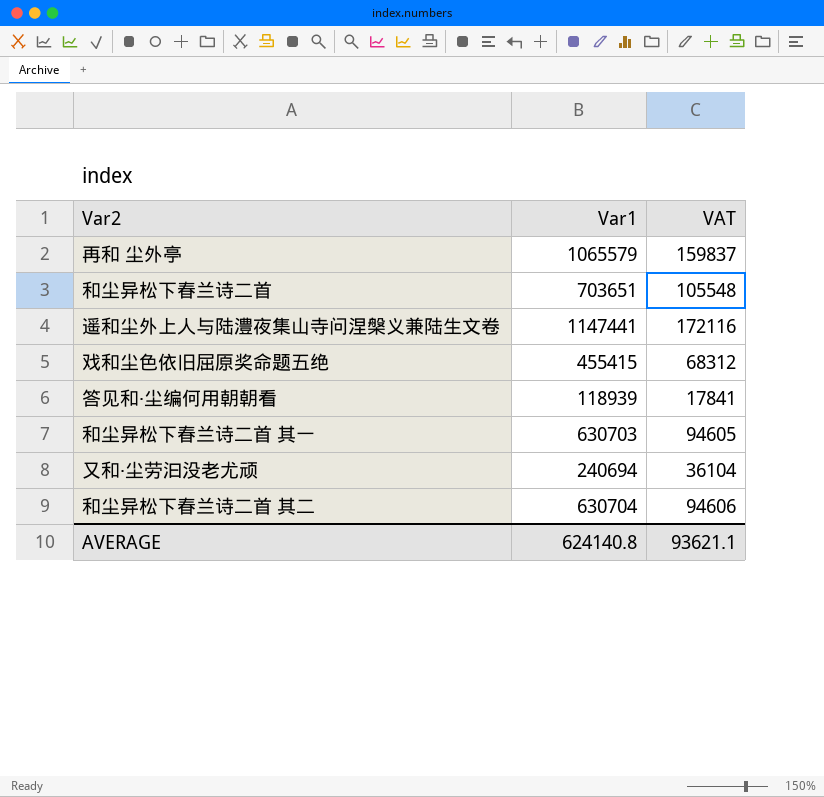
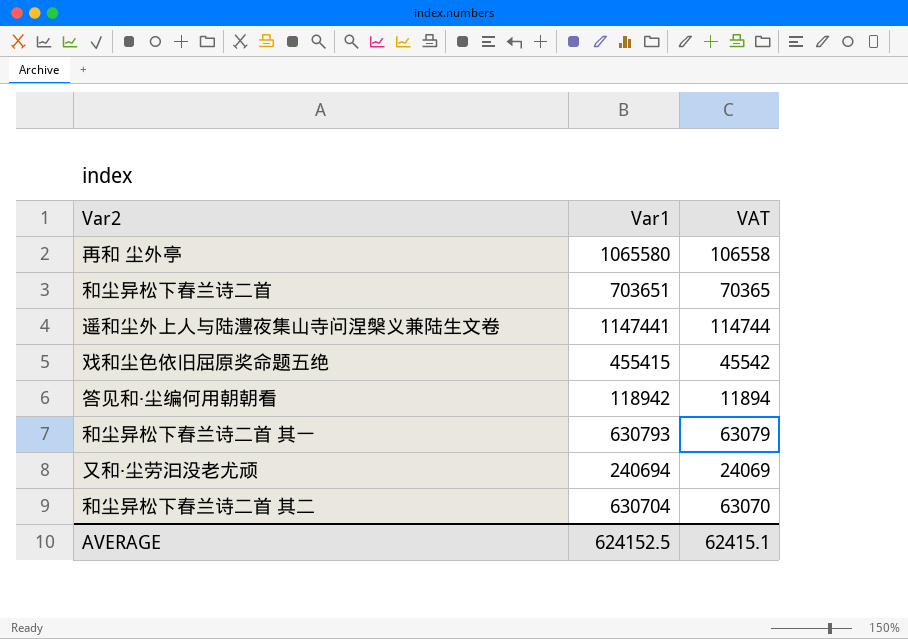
column VAT | formula: [Var1] * 0.15 -> [Var1] * 0.1
再和 尘外亭 | Var1: 1065579 -> 1065580
答见和·尘编何用朝朝看 | Var1: 118939 -> 118942
和尘异松下春兰诗二首 其一 | Var1: 630703 -> 630793
AVERAGE | Var1: 624140.8 -> 624152.5
AVERAGE | VAT: 93621.1 -> 62415.1

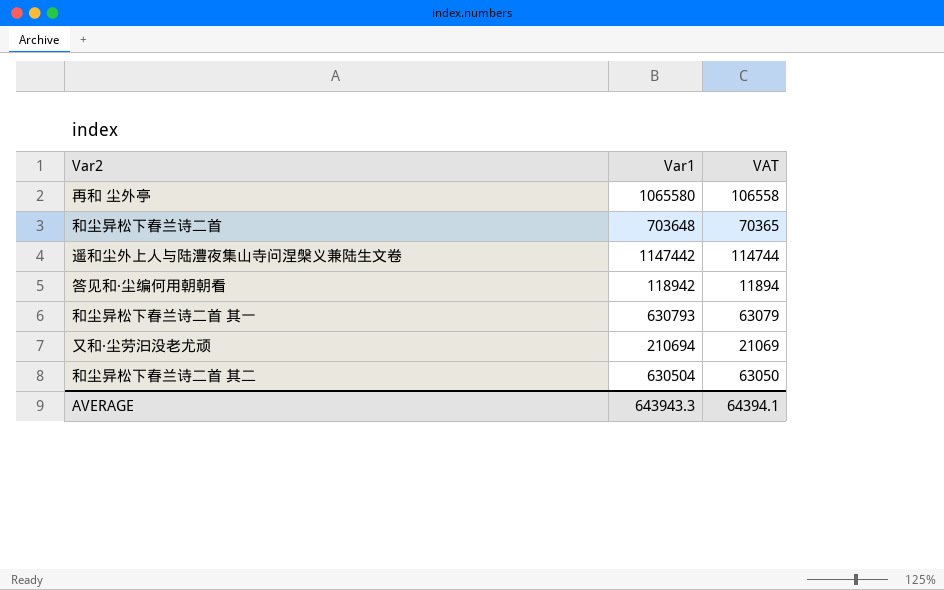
row 戏和尘色依旧屈原奖命题五绝: 455415 | 45542 -> none
和尘异松下春兰诗二首 | Var1: 703651 -> 703648
遥和尘外上人与陆澧夜集山寺问涅槃义兼陆生文卷 | Var1: 1147441 -> 1147442
又和·尘劳汩没老尤顽 | Var1: 240694 -> 210694
又和·尘劳汩没老尤顽 | VAT: 24069 -> 21069
和尘异松下春兰诗二首 其二 | Var1: 630704 -> 630504
和尘异松下春兰诗二首 其二 | VAT: 63070 -> 63050
AVERAGE | Var1: 624152.5 -> 643943.3
AVERAGE | VAT: 62415.1 -> 64394.1

